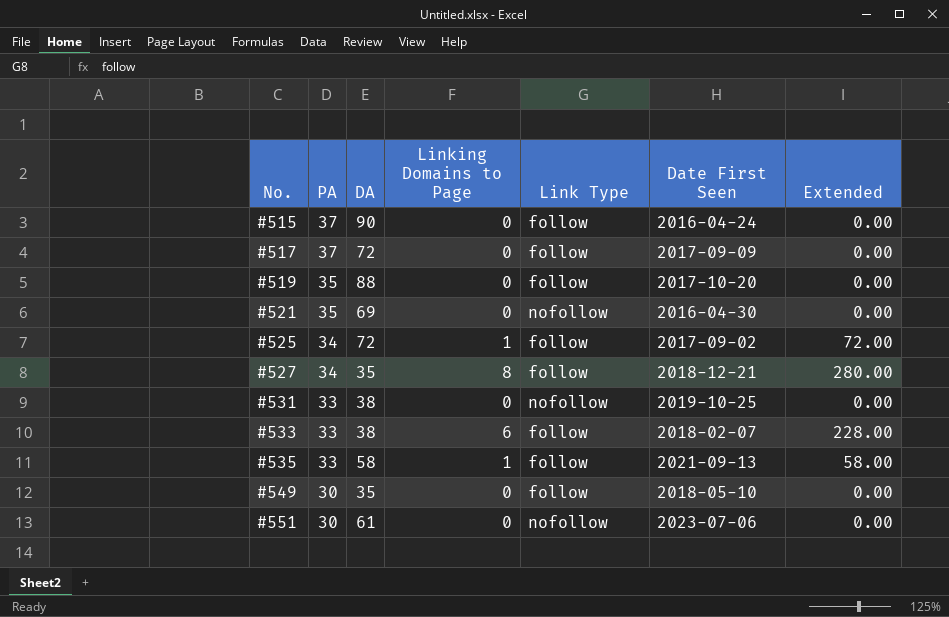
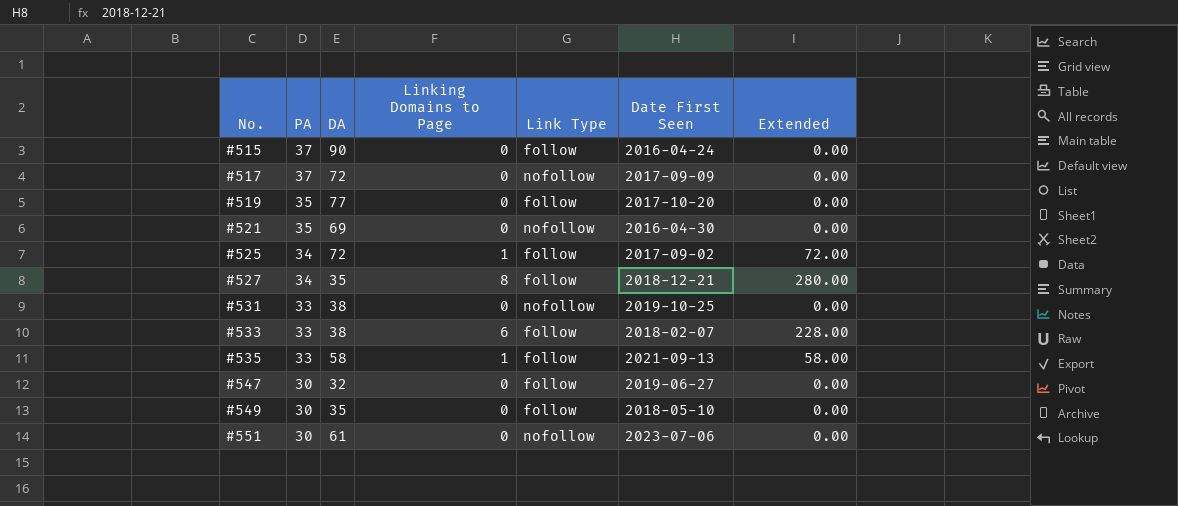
#517 | Link Type: follow -> nofollow
#519 | DA: 88 -> 77
row #547: none -> 30 | 32 | 0 | follow | 2019-06-27 | 0.00

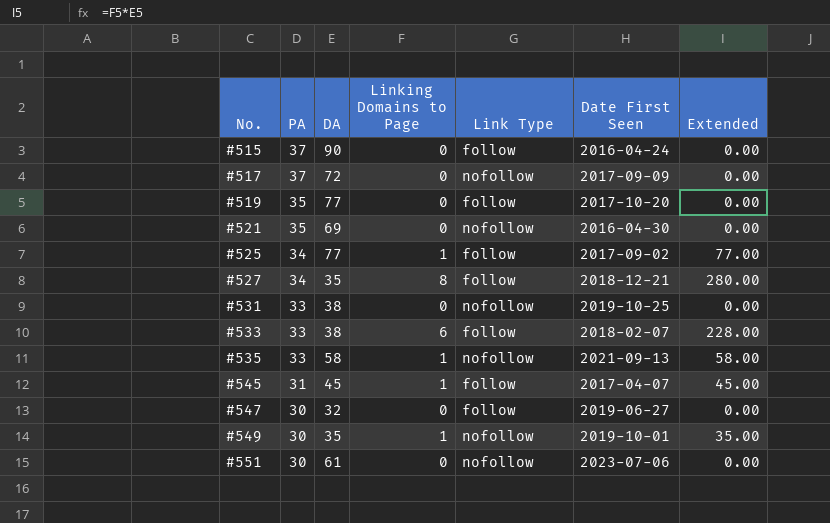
#525 | DA: 72 -> 77
#525 | Extended: 72.00 -> 77.00
#535 | Link Type: follow -> nofollow
row #545: none -> 31 | 45 | 1 | follow | 2017-04-07 | 45.00
#549 | Linking Domains to Page: 0 -> 1
#549 | Link Type: follow -> nofollow
#549 | Date First Seen: 2018-05-10 -> 2019-10-01
#549 | Extended: 0.00 -> 35.00

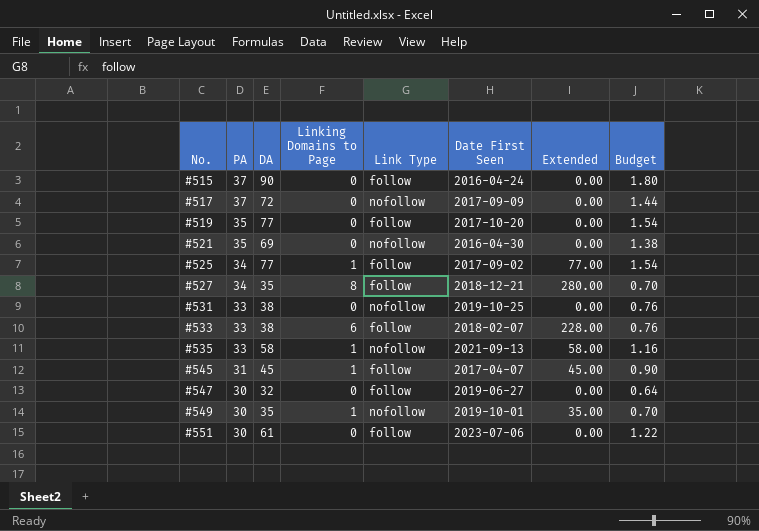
column Budget | formula: none -> [DA] * 0.02
#551 | Link Type: nofollow -> follow

